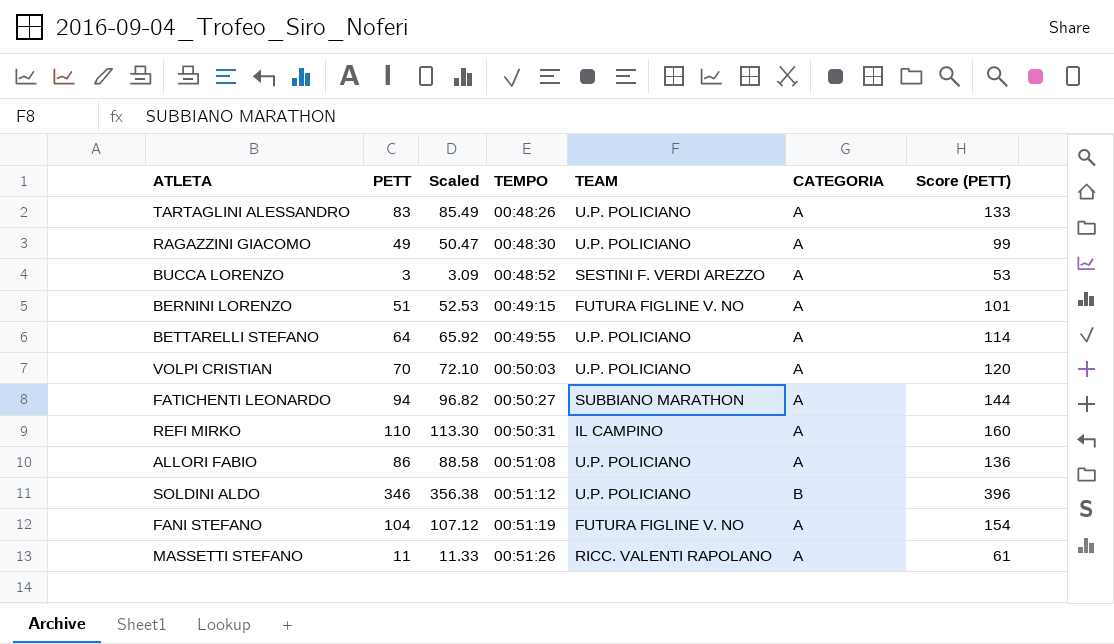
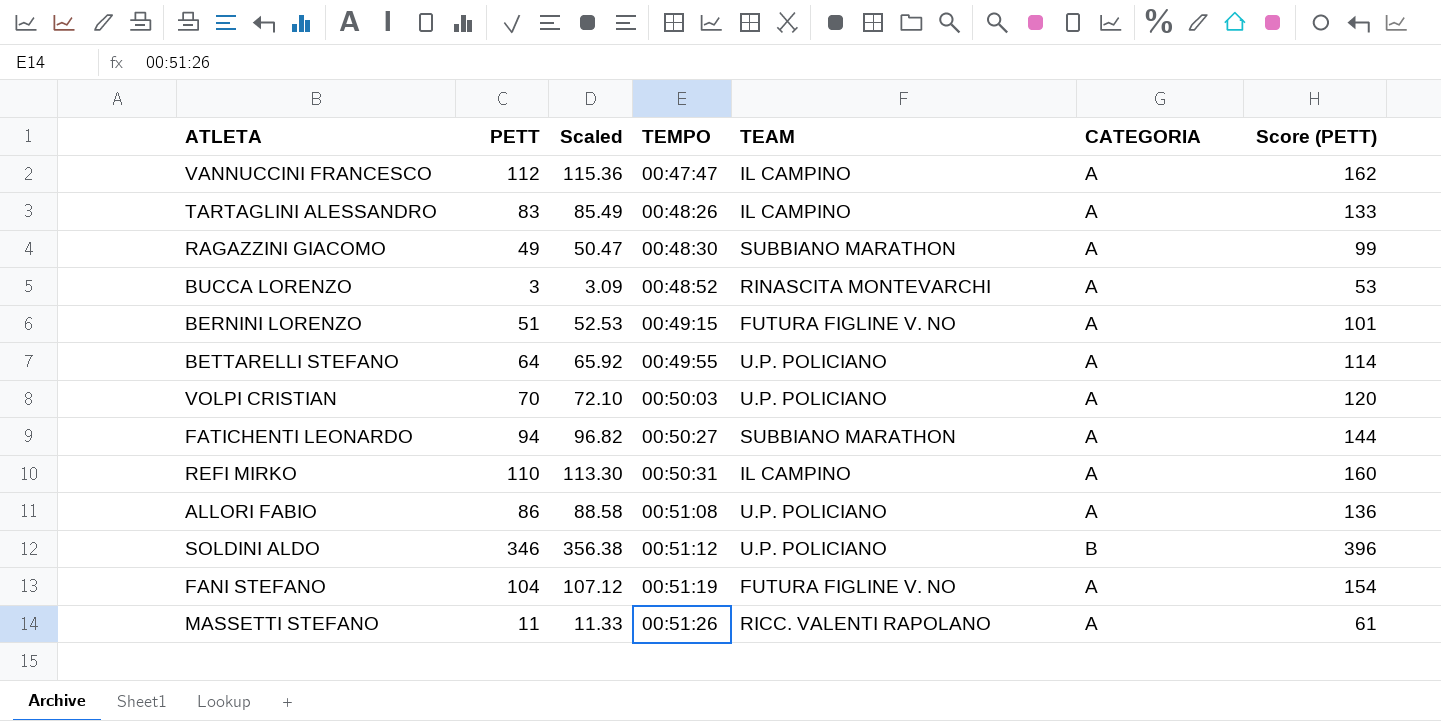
row VANNUCCINI FRANCESCO: none -> 112 | 115.36 | 00:47:47 | IL CAMPINO | A | 162
TARTAGLINI ALESSANDRO | TEAM: U.P. POLICIANO -> IL CAMPINO
RAGAZZINI GIACOMO | TEAM: U.P. POLICIANO -> SUBBIANO MARATHON
BUCCA LORENZO | TEAM: SESTINI F. VERDI AREZZO -> RINASCITA MONTEVARCHI

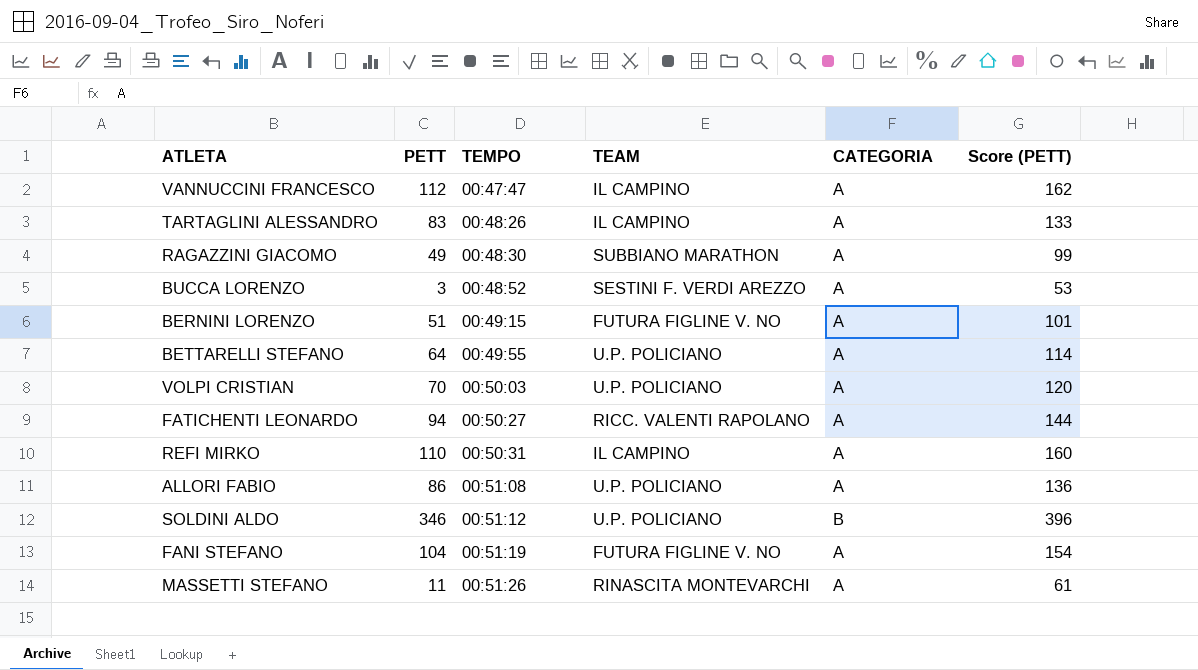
column Scaled | formula: [PETT] * 1.03 -> none
BUCCA LORENZO | TEAM: RINASCITA MONTEVARCHI -> SESTINI F. VERDI AREZZO
FATICHENTI LEONARDO | TEAM: SUBBIANO MARATHON -> RICC. VALENTI RAPOLANO
MASSETTI STEFANO | TEAM: RICC. VALENTI RAPOLANO -> RINASCITA MONTEVARCHI

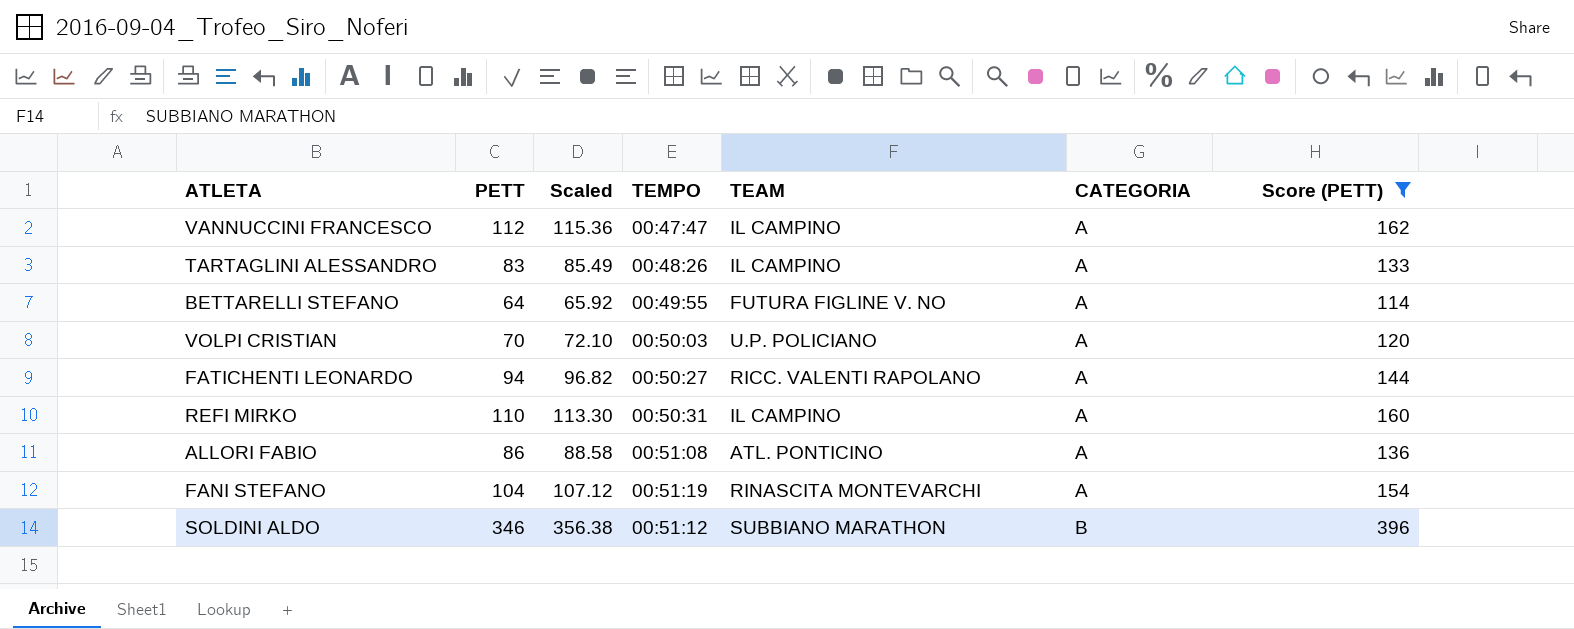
filter: none -> Score (PETT) >= 114
row order: TEMPO ascending -> CATEGORIA ascending
column Scaled | formula: none -> [PETT] * 1.03
BETTARELLI STEFANO | TEAM: U.P. POLICIANO -> FUTURA FIGLINE V. NO
ALLORI FABIO | TEAM: U.P. POLICIANO -> ATL. PONTICINO
FANI STEFANO | TEAM: FUTURA FIGLINE V. NO -> RINASCITA MONTEVARCHI
SOLDINI ALDO | TEAM: U.P. POLICIANO -> SUBBIANO MARATHON

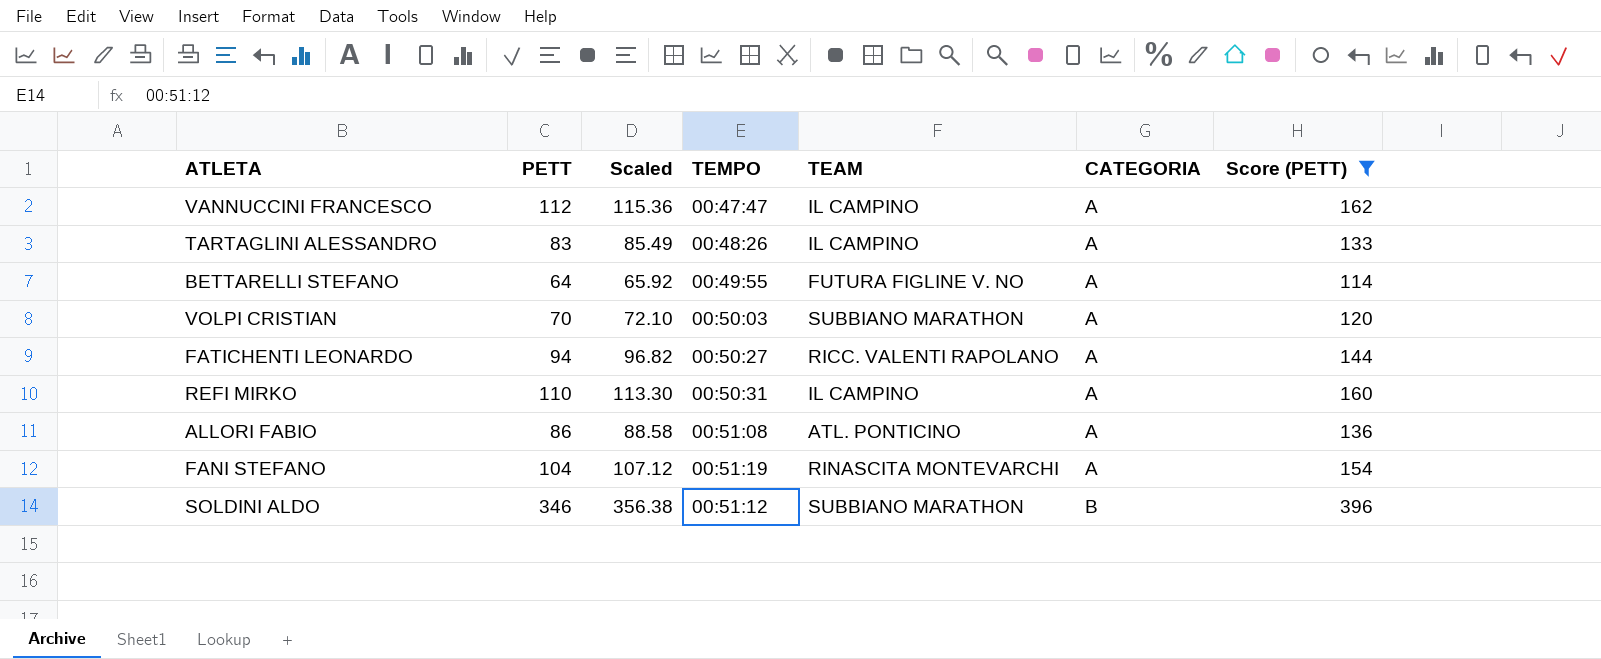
VOLPI CRISTIAN | TEAM: U.P. POLICIANO -> SUBBIANO MARATHON

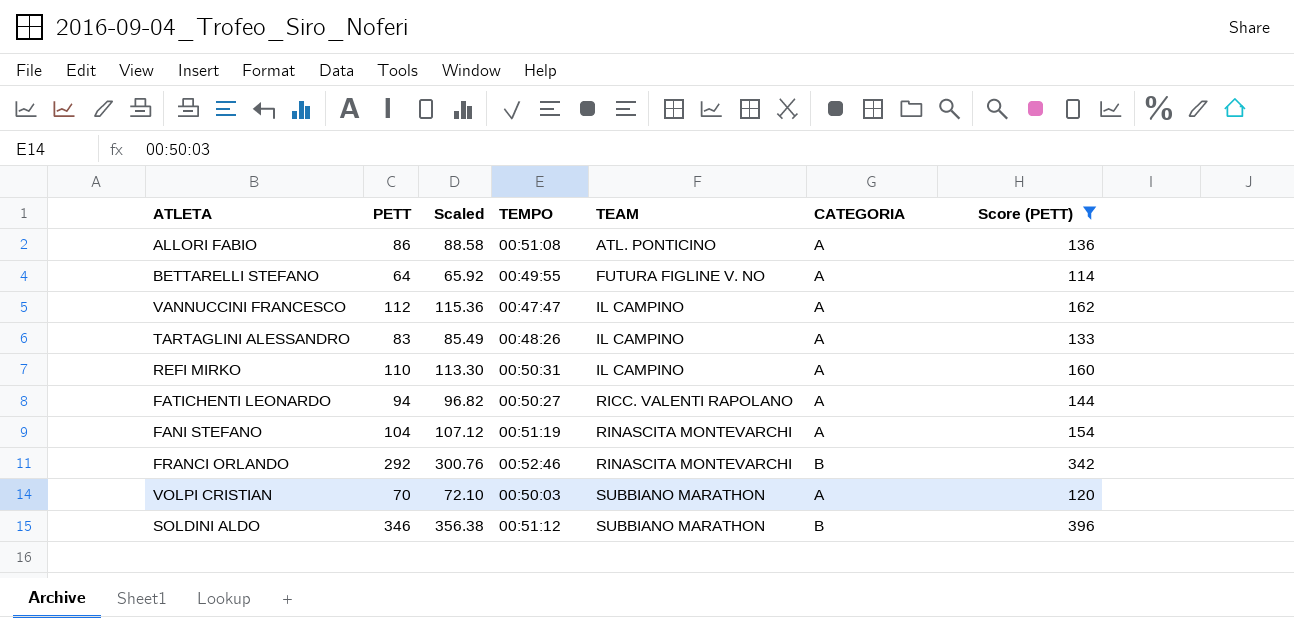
row order: CATEGORIA ascending -> TEAM ascending
row FRANCI ORLANDO: none -> 292 | 300.76 | 00:52:46 | RINASCITA MONTEVARCHI | B | 342

